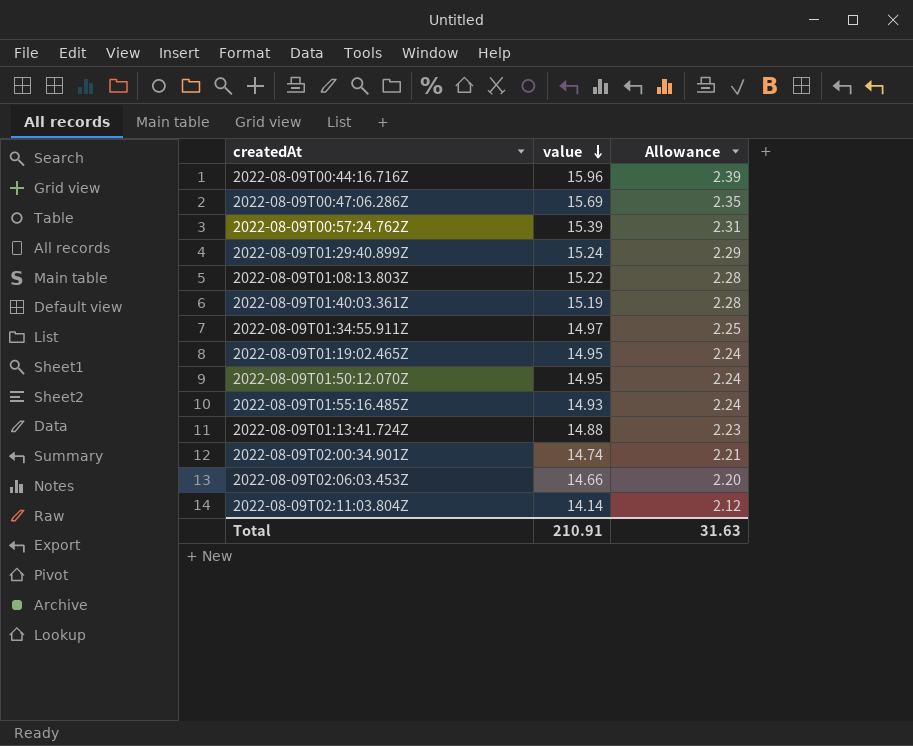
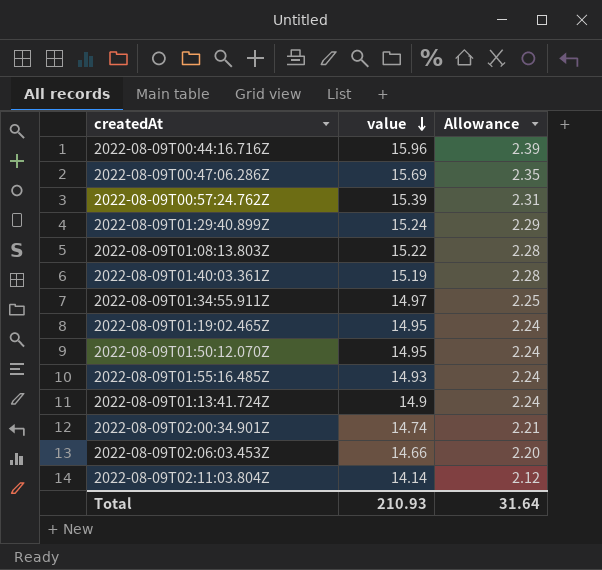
2022-08-09T01:13:41.724Z | value: 14.88 -> 14.9
2022-08-09T01:13:41.724Z | Allowance: 2.23 -> 2.24
Total | value: 210.91 -> 210.93
Total | Allowance: 31.63 -> 31.64

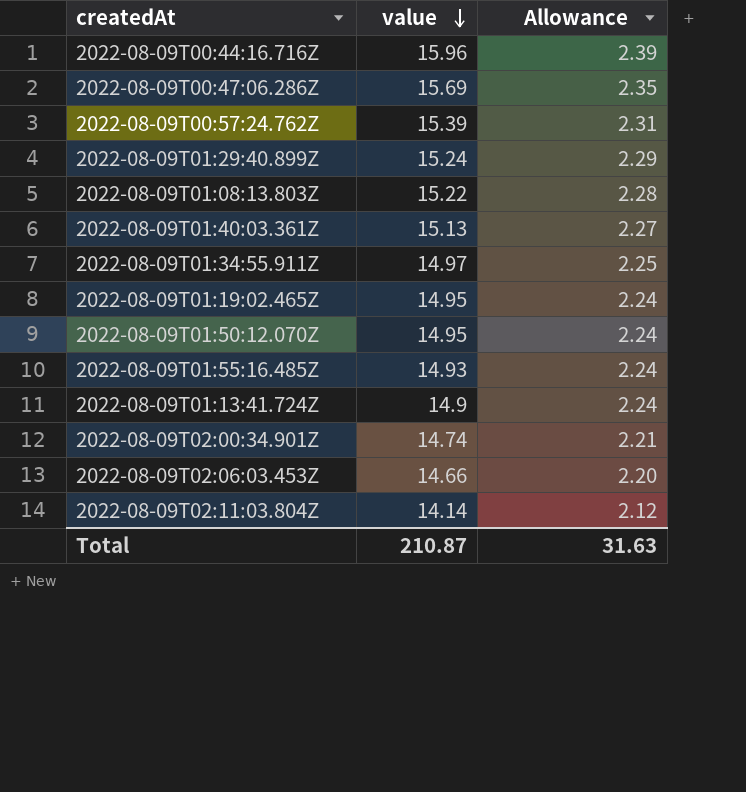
2022-08-09T01:40:03.361Z | value: 15.19 -> 15.13
2022-08-09T01:40:03.361Z | Allowance: 2.28 -> 2.27
Total | value: 210.93 -> 210.87
Total | Allowance: 31.64 -> 31.63

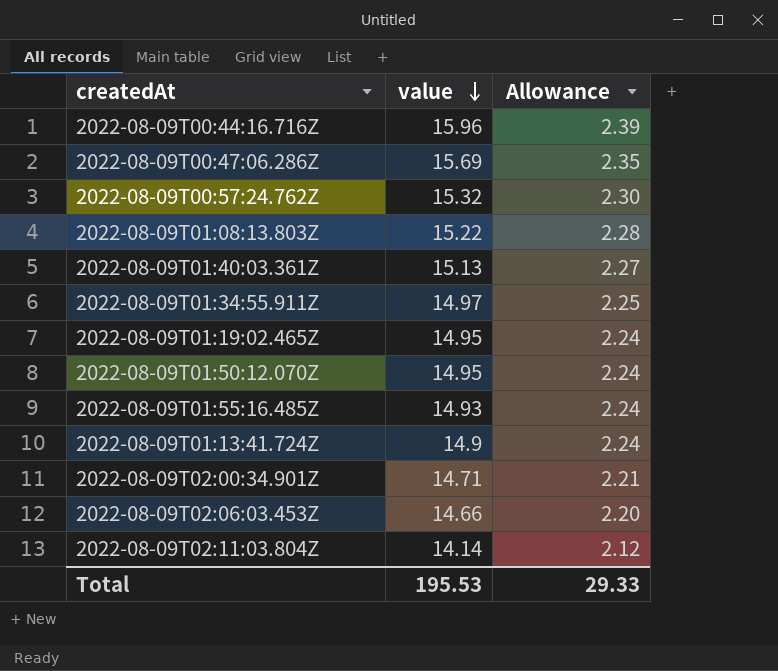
row 2022-08-09T01:29:40.899Z: 15.24 | 2.29 -> none
2022-08-09T00:57:24.762Z | value: 15.39 -> 15.32
2022-08-09T00:57:24.762Z | Allowance: 2.31 -> 2.30
2022-08-09T02:00:34.901Z | value: 14.74 -> 14.71
Total | value: 210.87 -> 195.53
Total | Allowance: 31.63 -> 29.33

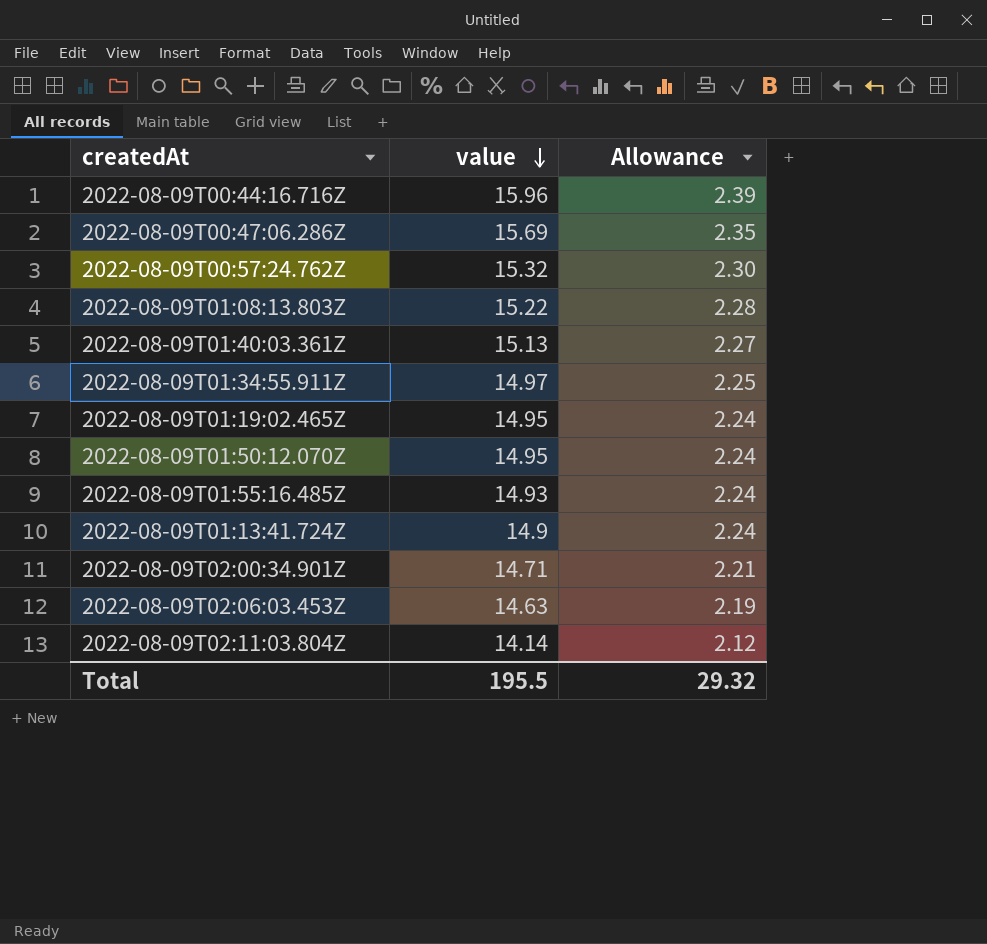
2022-08-09T02:06:03.453Z | value: 14.66 -> 14.63
2022-08-09T02:06:03.453Z | Allowance: 2.20 -> 2.19
Total | value: 195.53 -> 195.5
Total | Allowance: 29.33 -> 29.32

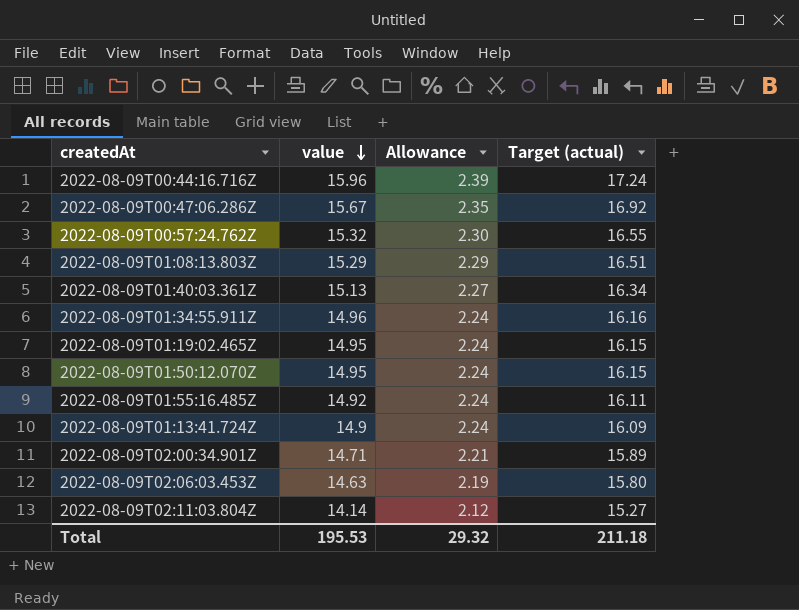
column Target (actual) | formula: none -> [value] * 1.08
2022-08-09T00:47:06.286Z | value: 15.69 -> 15.67
2022-08-09T01:08:13.803Z | value: 15.22 -> 15.29
2022-08-09T01:08:13.803Z | Allowance: 2.28 -> 2.29
2022-08-09T01:34:55.911Z | value: 14.97 -> 14.96
2022-08-09T01:34:55.911Z | Allowance: 2.25 -> 2.24
2022-08-09T01:55:16.485Z | value: 14.93 -> 14.92
Total | value: 195.5 -> 195.53

